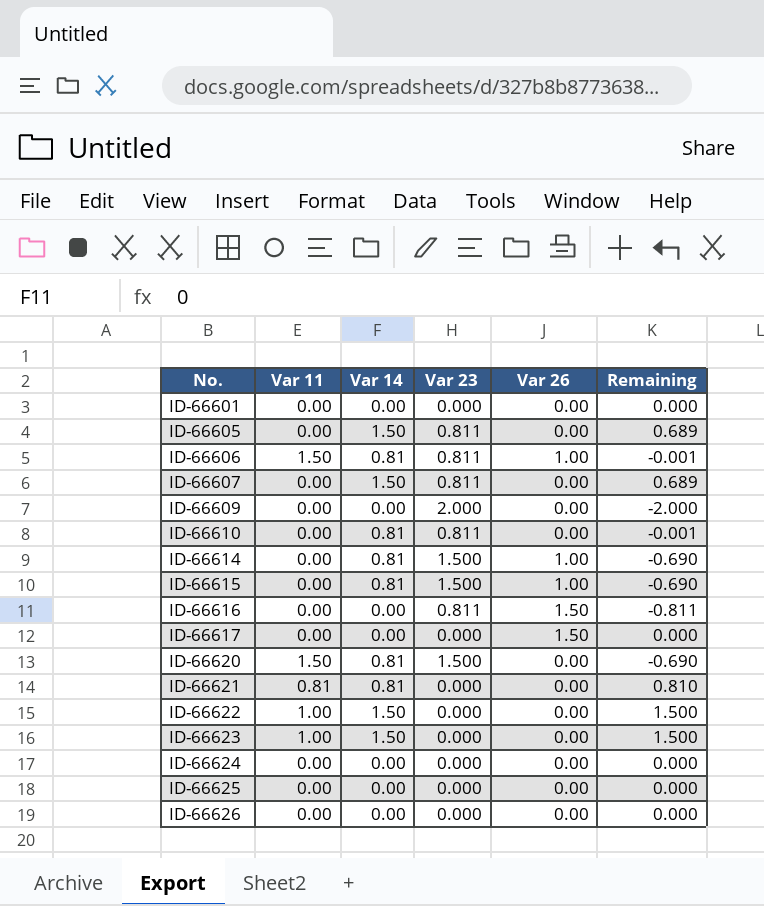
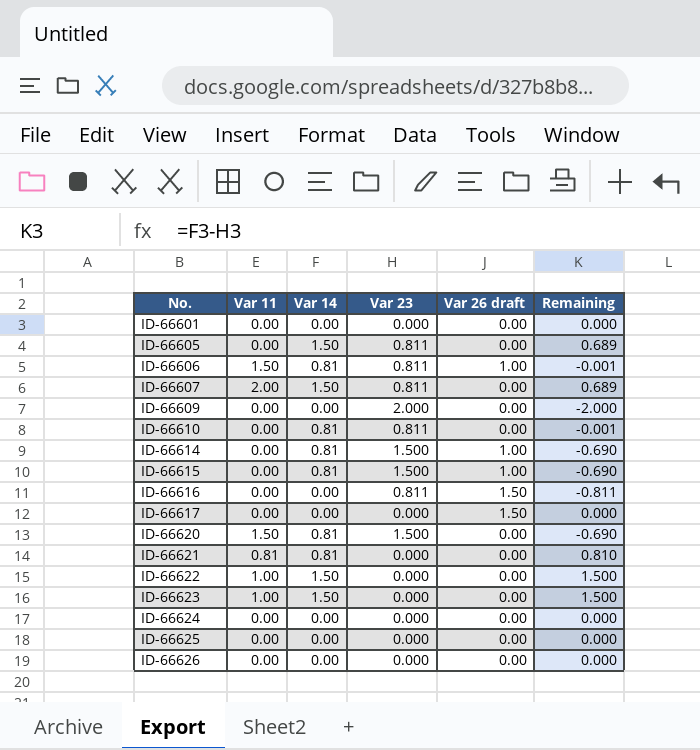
column name: Var 26 -> Var 26 draft
ID-66607 | Var 11: 0.00 -> 2.00

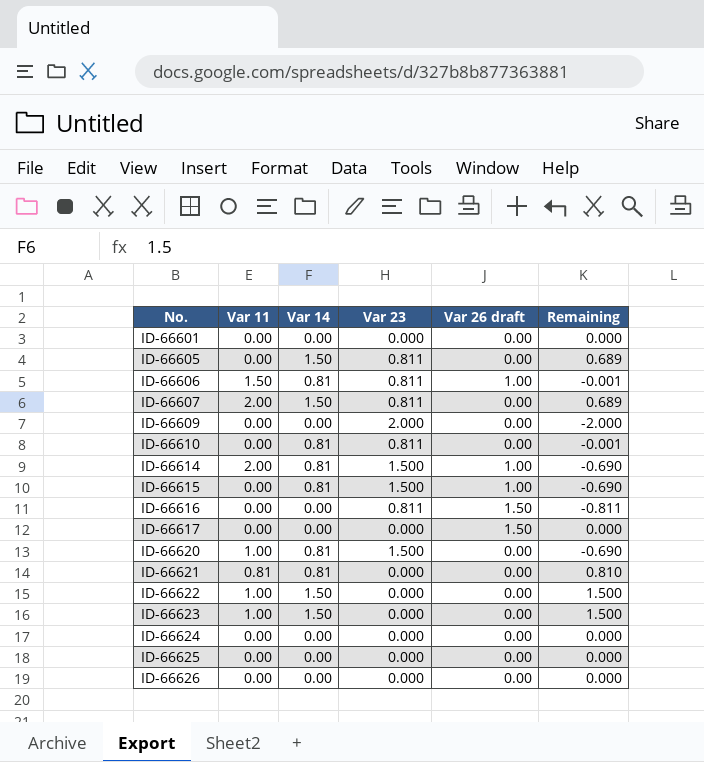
ID-66614 | Var 11: 0.00 -> 2.00
ID-66620 | Var 11: 1.50 -> 1.00

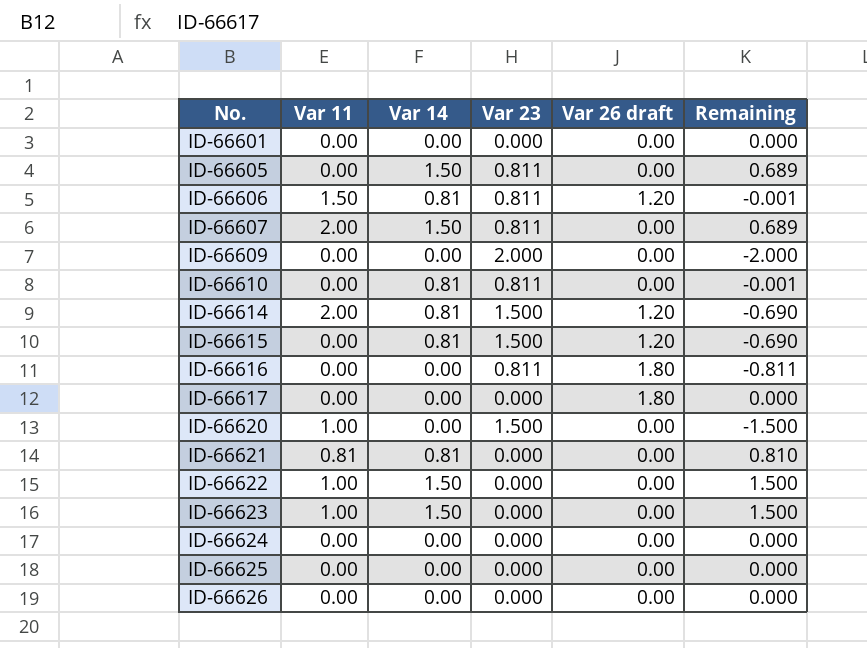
ID-66606 | Var 26 draft: 1.00 -> 1.20
ID-66614 | Var 26 draft: 1.00 -> 1.20
ID-66615 | Var 26 draft: 1.00 -> 1.20
ID-66616 | Var 26 draft: 1.50 -> 1.80
ID-66617 | Var 26 draft: 1.50 -> 1.80
ID-66620 | Var 14: 0.81 -> 0.00
ID-66620 | Remaining: -0.690 -> -1.500

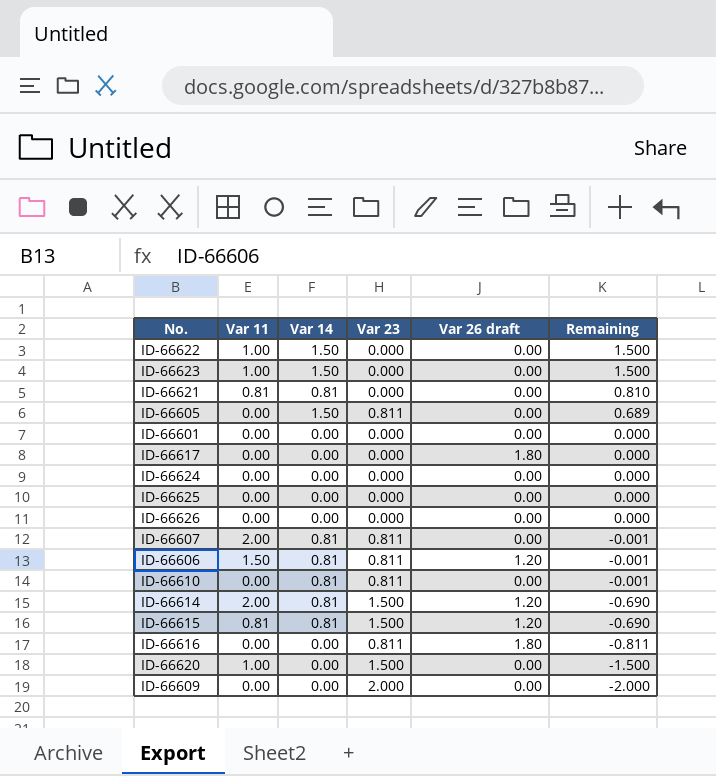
row order: No. ascending -> Remaining descending
ID-66607 | Var 14: 1.50 -> 0.81
ID-66607 | Remaining: 0.689 -> -0.001
ID-66615 | Var 11: 0.00 -> 0.81

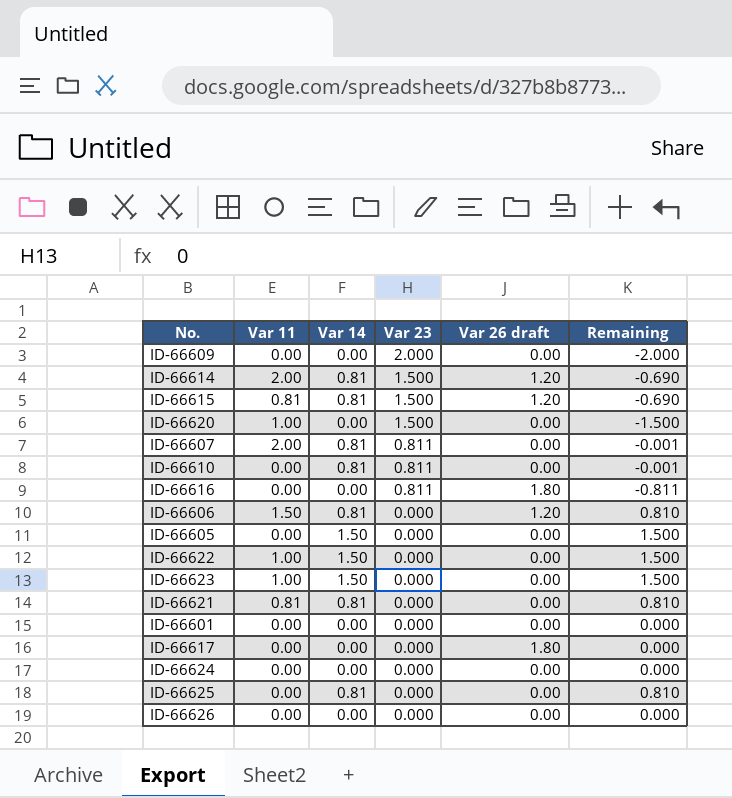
row order: Remaining descending -> Var 23 descending
ID-66606 | Var 23: 0.811 -> 0.000
ID-66606 | Remaining: -0.001 -> 0.810
ID-66605 | Var 23: 0.811 -> 0.000
ID-66605 | Remaining: 0.689 -> 1.500
ID-66625 | Var 14: 0.00 -> 0.81
ID-66625 | Remaining: 0.000 -> 0.810

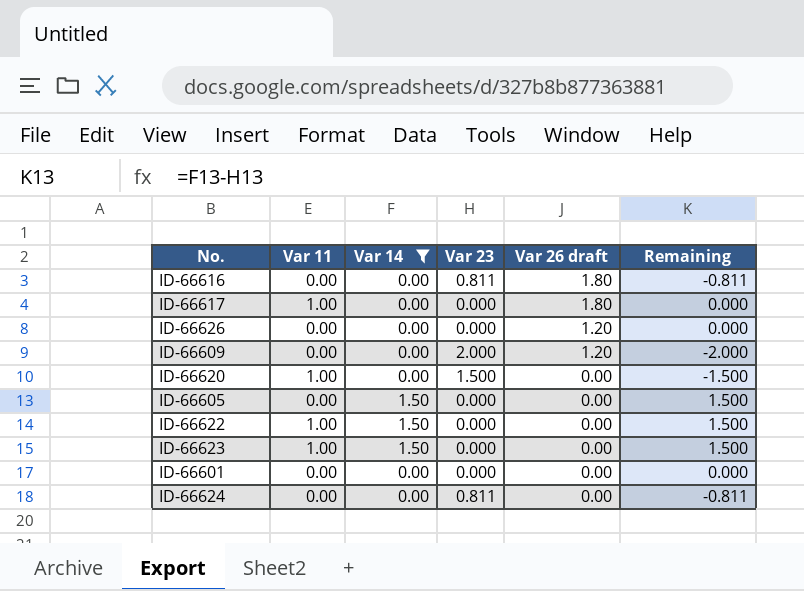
filter: none -> Var 14 != 0.81
row order: Var 23 descending -> Var 26 draft descending
ID-66617 | Var 11: 0.00 -> 1.00
ID-66626 | Var 26 draft: 0.00 -> 1.20
ID-66609 | Var 26 draft: 0.00 -> 1.20
ID-66624 | Var 23: 0.000 -> 0.811
ID-66624 | Remaining: 0.000 -> -0.811

